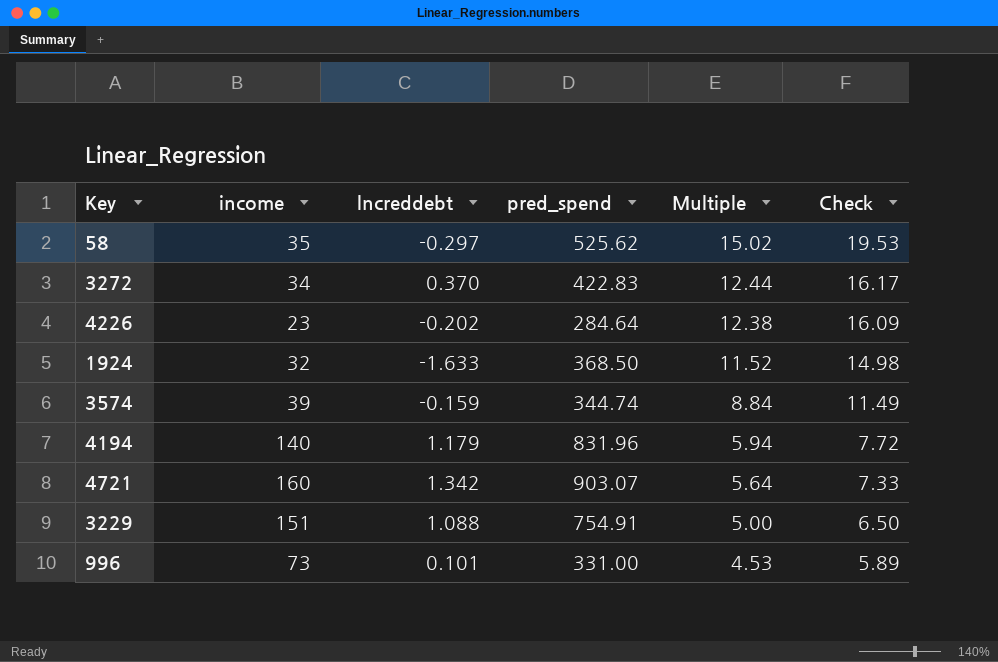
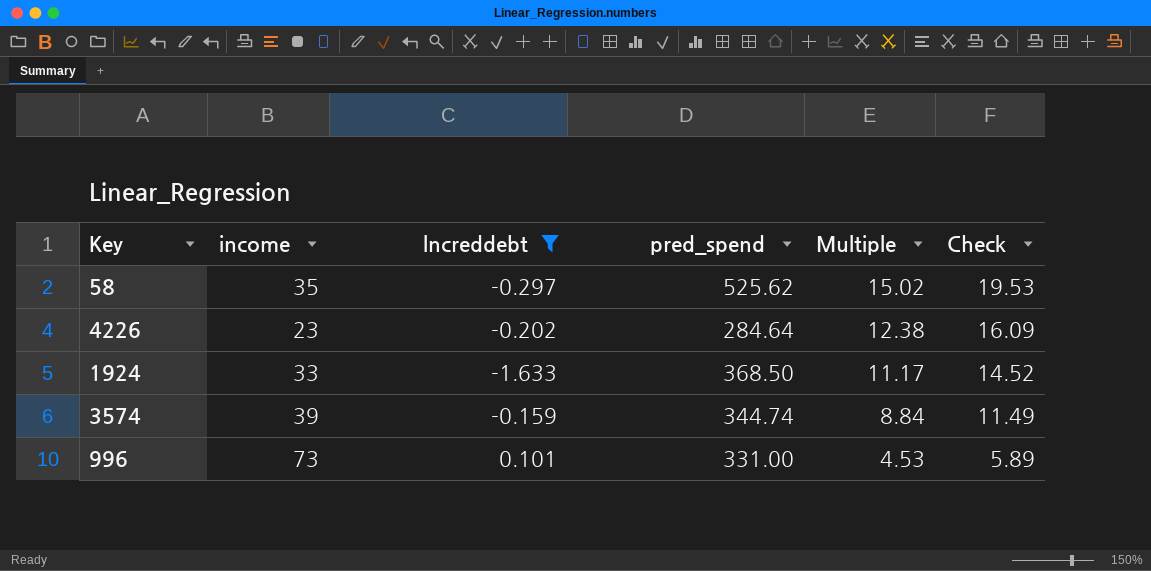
filter: none -> lncreddebt <= 0.101
1924 | income: 32 -> 33
1924 | Multiple: 11.52 -> 11.17
1924 | Check: 14.98 -> 14.52

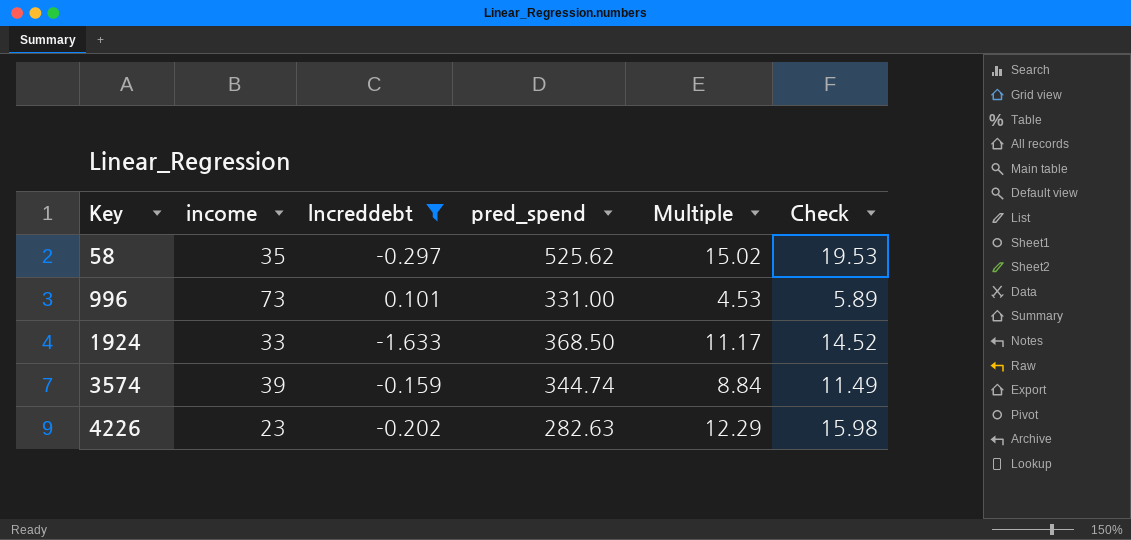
row order: Multiple descending -> Key ascending
4226 | pred_spend: 284.64 -> 282.63
4226 | Multiple: 12.38 -> 12.29
4226 | Check: 16.09 -> 15.98

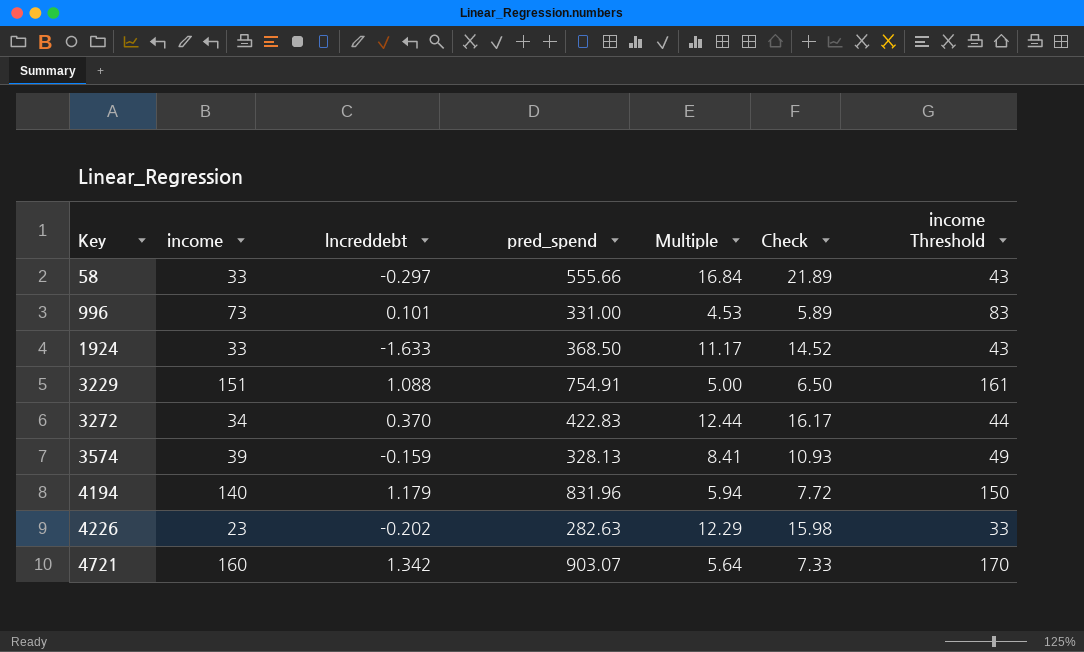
filter: lncreddebt <= 0.101 -> none
column income Threshold | formula: none -> [income] + 10
58 | income: 35 -> 33
58 | pred_spend: 525.62 -> 555.66
58 | Multiple: 15.02 -> 16.84
58 | Check: 19.53 -> 21.89
3574 | pred_spend: 344.74 -> 328.13
3574 | Multiple: 8.84 -> 8.41
3574 | Check: 11.49 -> 10.93

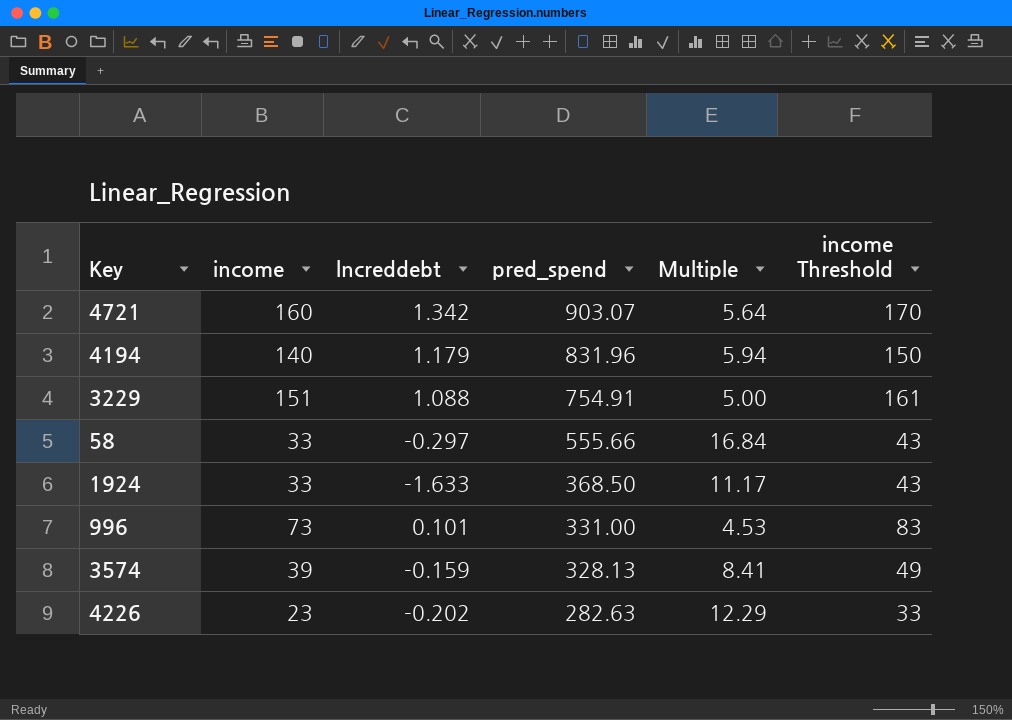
row order: Key ascending -> pred_spend descending
column Check | formula: [Multiple] * 1.3 -> none
row 3272: 34 | 0.370 | 422.83 | 12.44 | 16.17 | 44 -> none

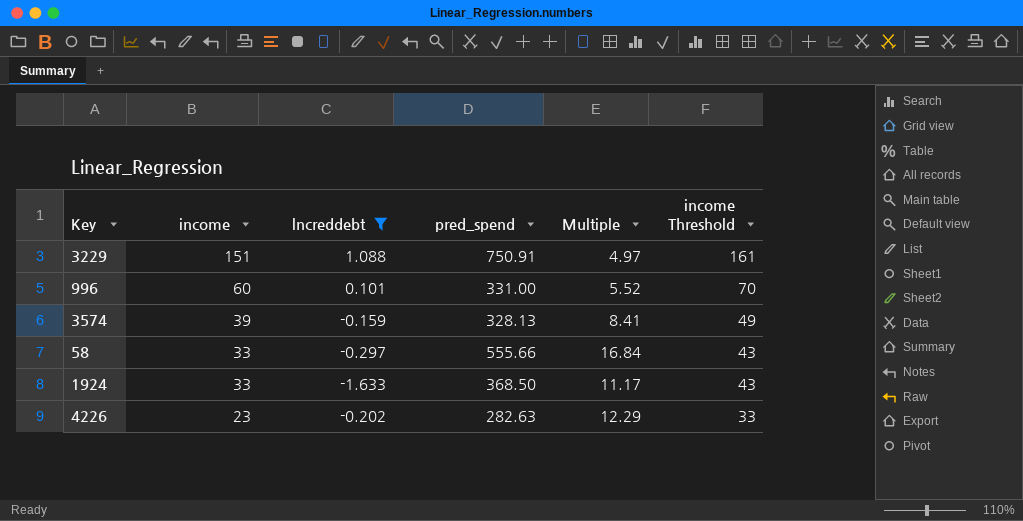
filter: none -> lncreddebt <= 1.088
row order: pred_spend descending -> income descending
3229 | pred_spend: 754.91 -> 750.91
3229 | Multiple: 5.00 -> 4.97
996 | income: 73 -> 60
996 | Multiple: 4.53 -> 5.52
996 | income Threshold: 83 -> 70

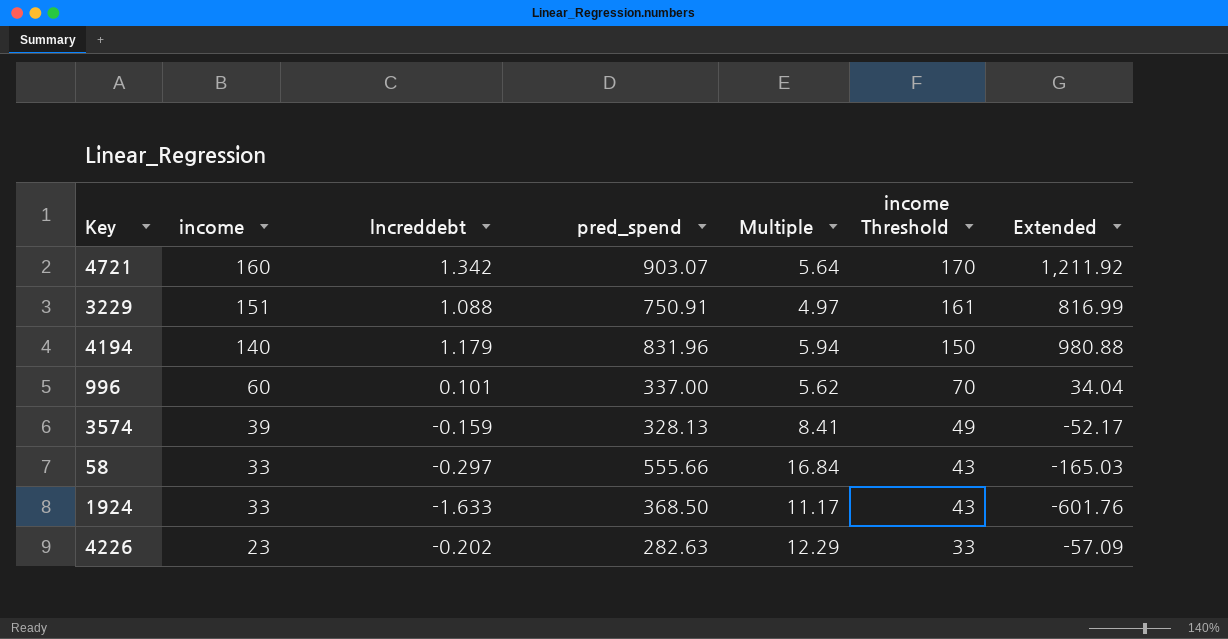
filter: lncreddebt <= 1.088 -> none
column Extended | formula: none -> [lncreddebt] * [pred_spend]
996 | pred_spend: 331.00 -> 337.00
996 | Multiple: 5.52 -> 5.62

